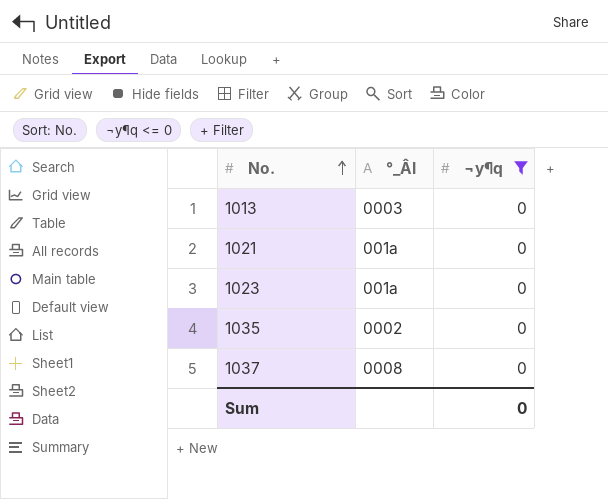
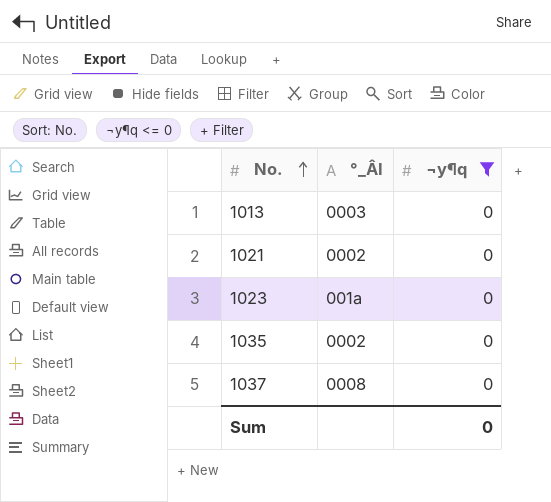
1021 | °_ÂI: 001a -> 0002

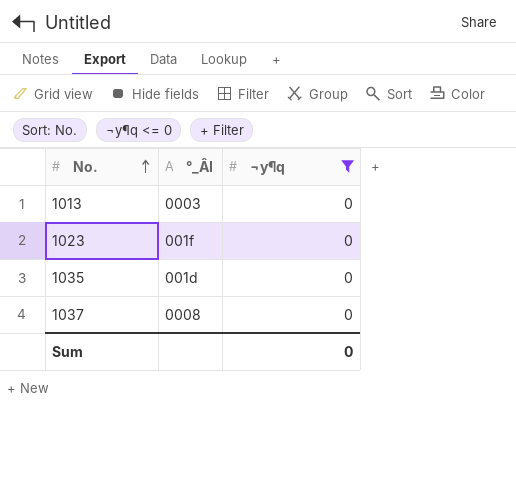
row 1021: 0002 | 0 -> none
1023 | °_ÂI: 001a -> 001f
1035 | °_ÂI: 0002 -> 001d

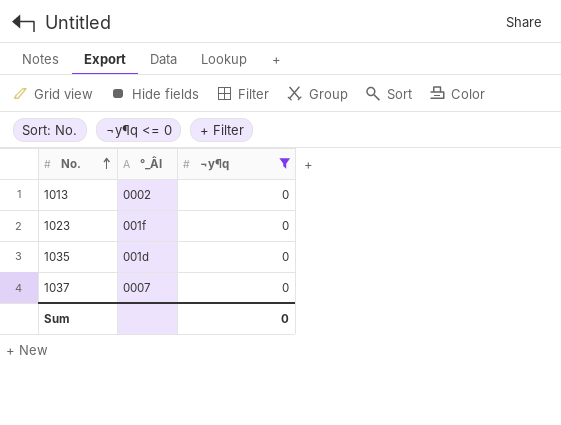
1013 | °_ÂI: 0003 -> 0002
1037 | °_ÂI: 0008 -> 0007

